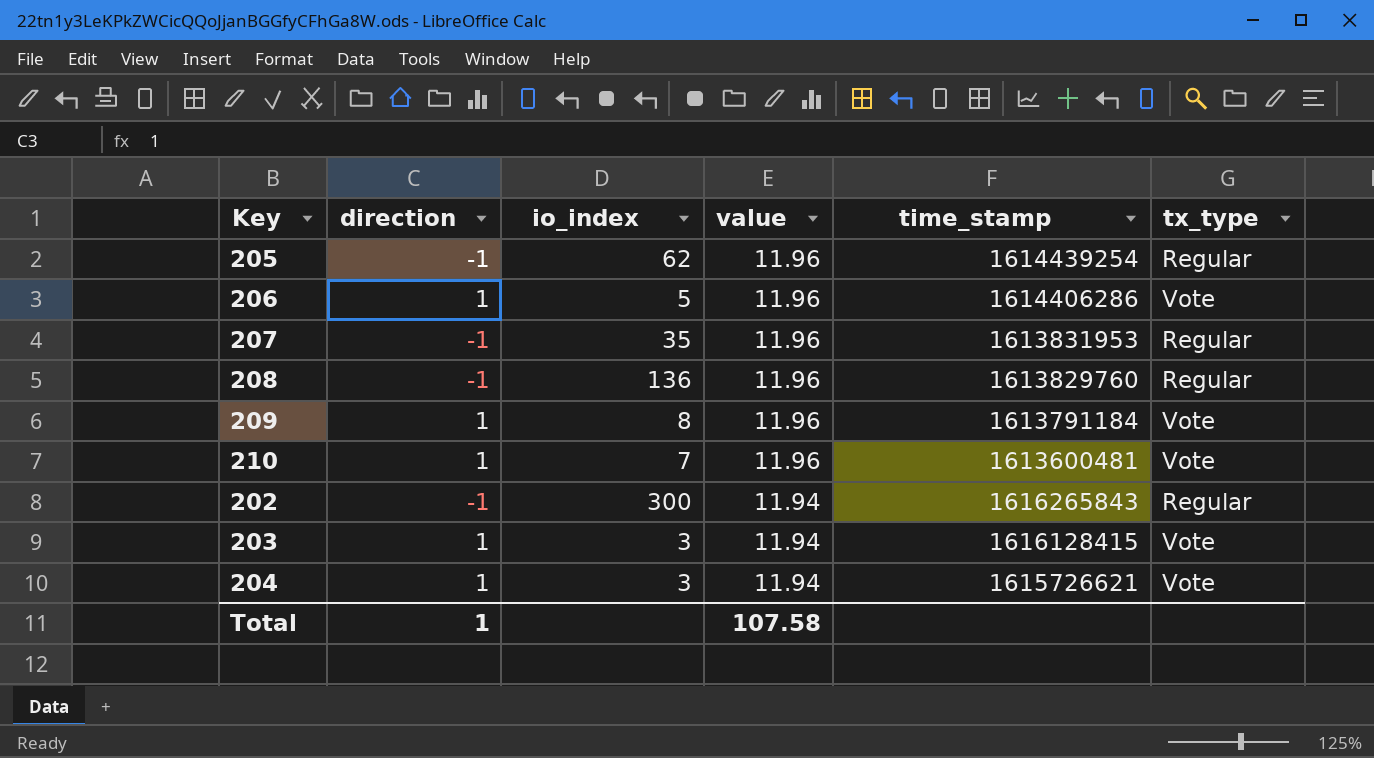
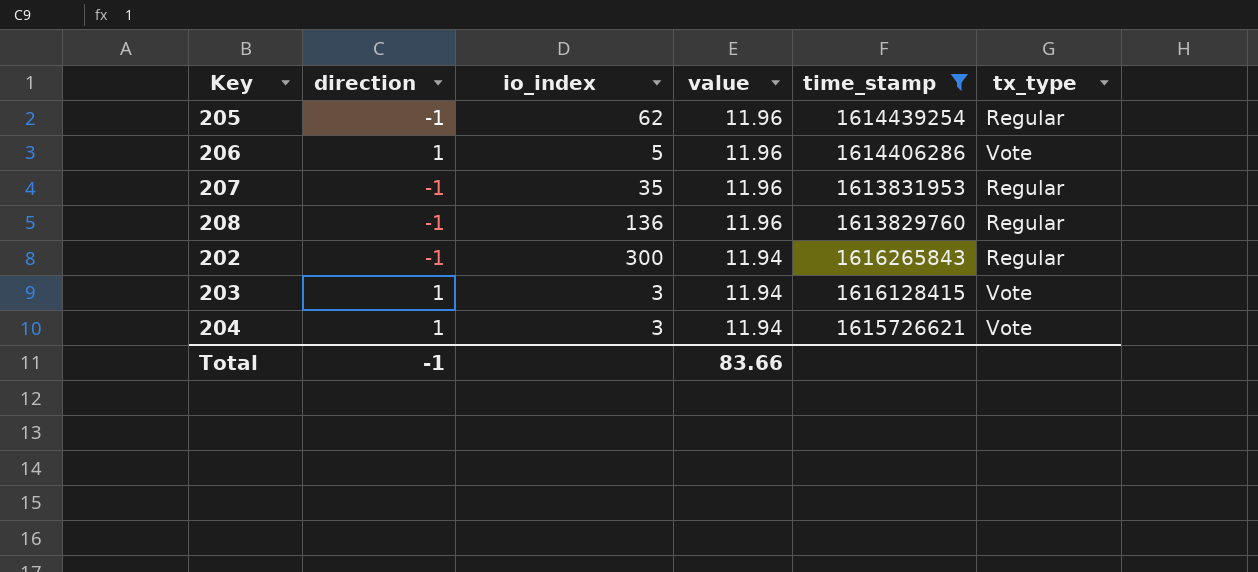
filter: none -> time_stamp >= 1613829760
Total | direction: 1 -> -1
Total | value: 107.58 -> 83.66

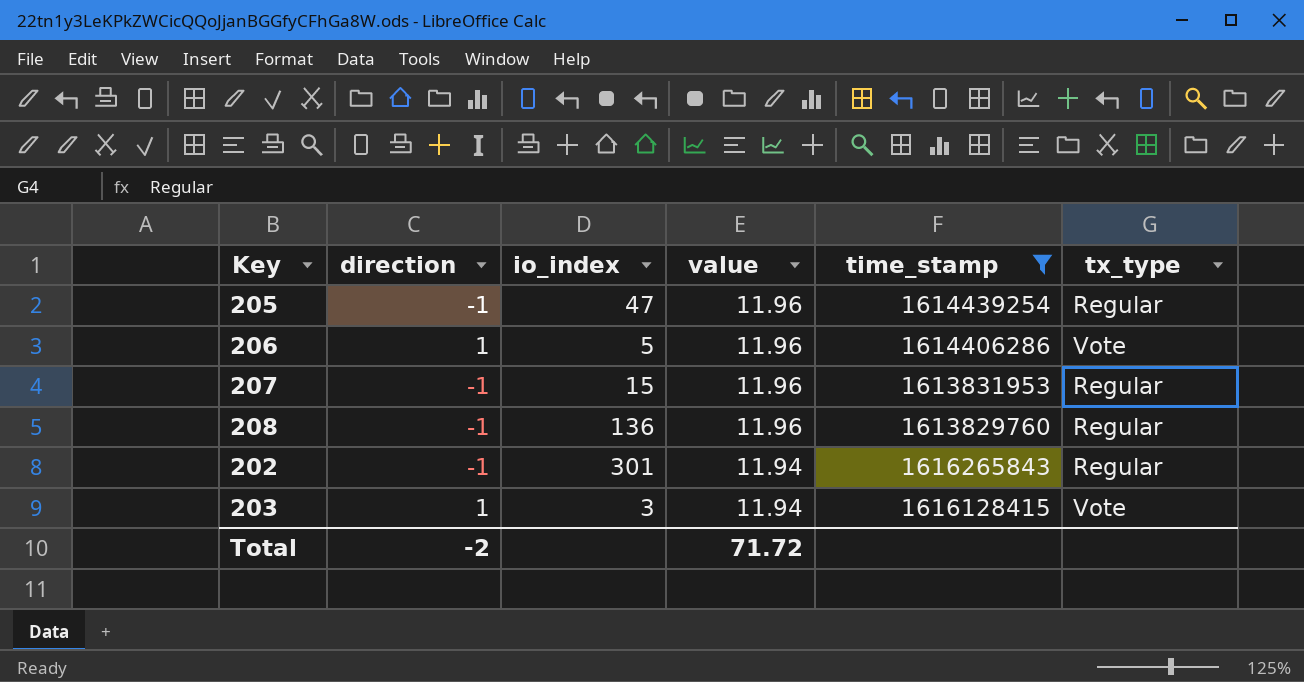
row 204: 1 | 3 | 11.94 | 1615726621 | Vote -> none
205 | io_index: 62 -> 47
207 | io_index: 35 -> 15
202 | io_index: 300 -> 301
Total | direction: -1 -> -2
Total | value: 83.66 -> 71.72

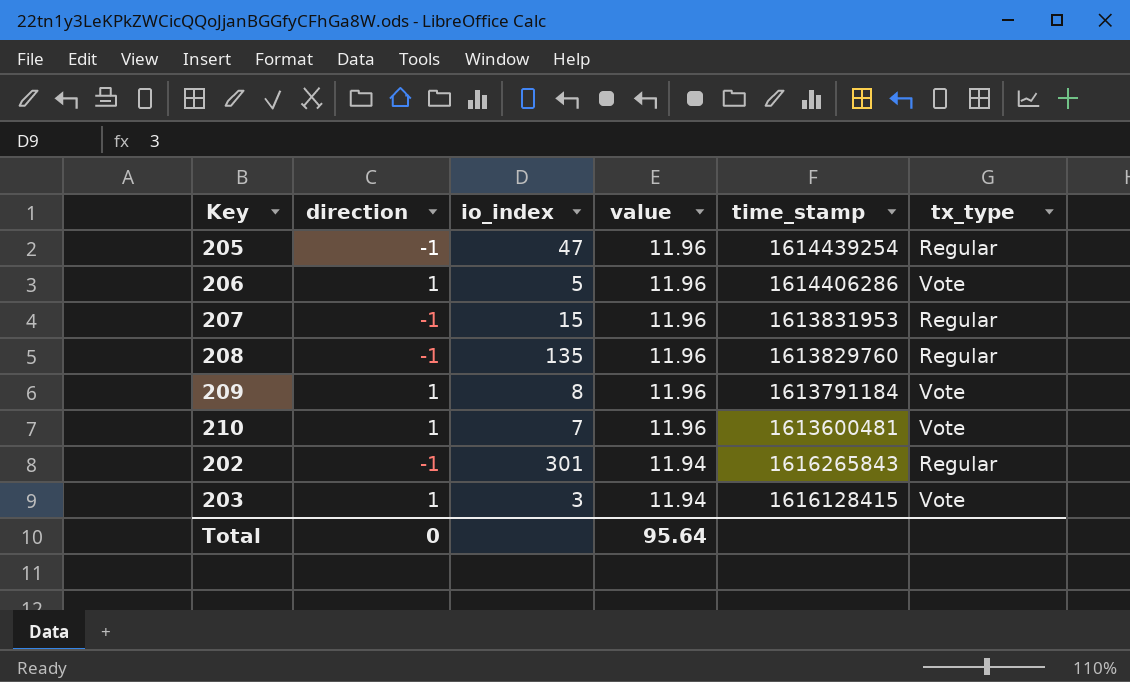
filter: time_stamp >= 1613829760 -> none
208 | io_index: 136 -> 135
Total | direction: -2 -> 0
Total | value: 71.72 -> 95.64

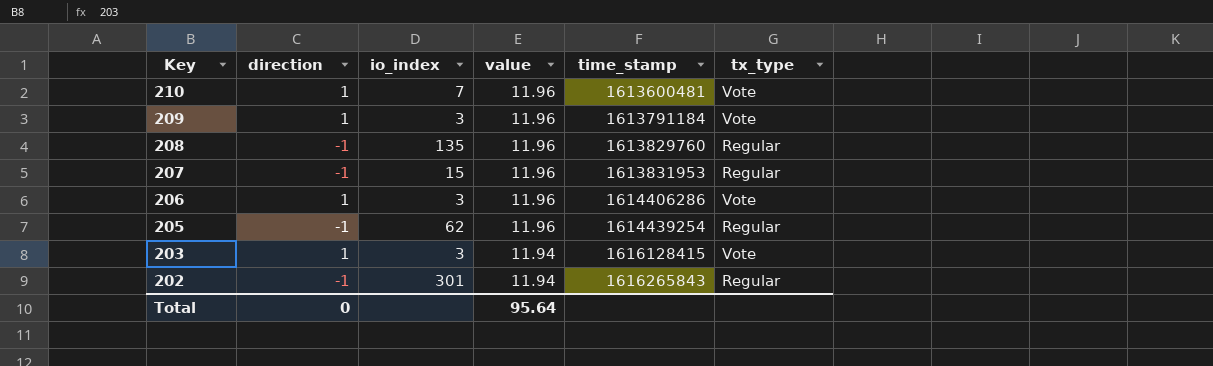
row order: value descending -> Key descending
209 | io_index: 8 -> 3
206 | io_index: 5 -> 3
205 | io_index: 47 -> 62

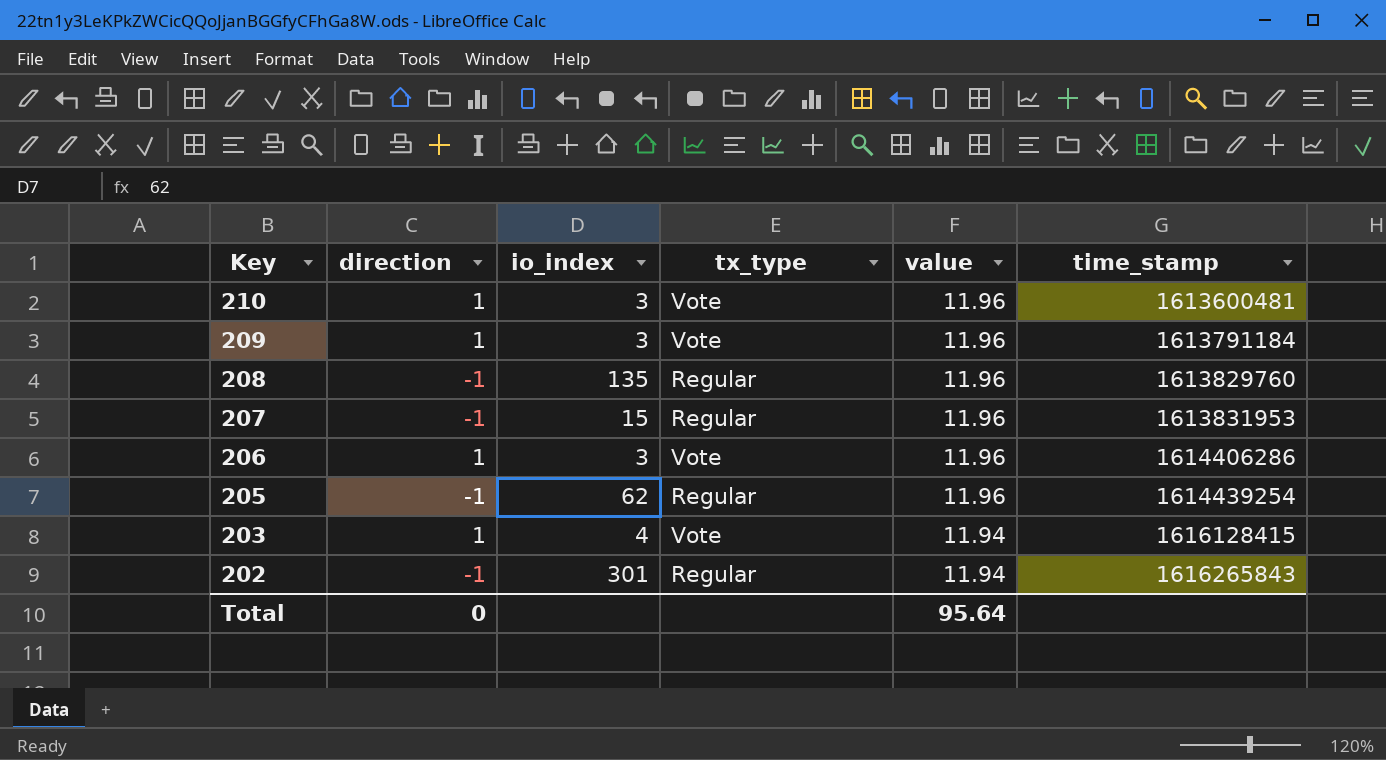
column tx_type | position: 6 -> 4
210 | io_index: 7 -> 3
203 | io_index: 3 -> 4

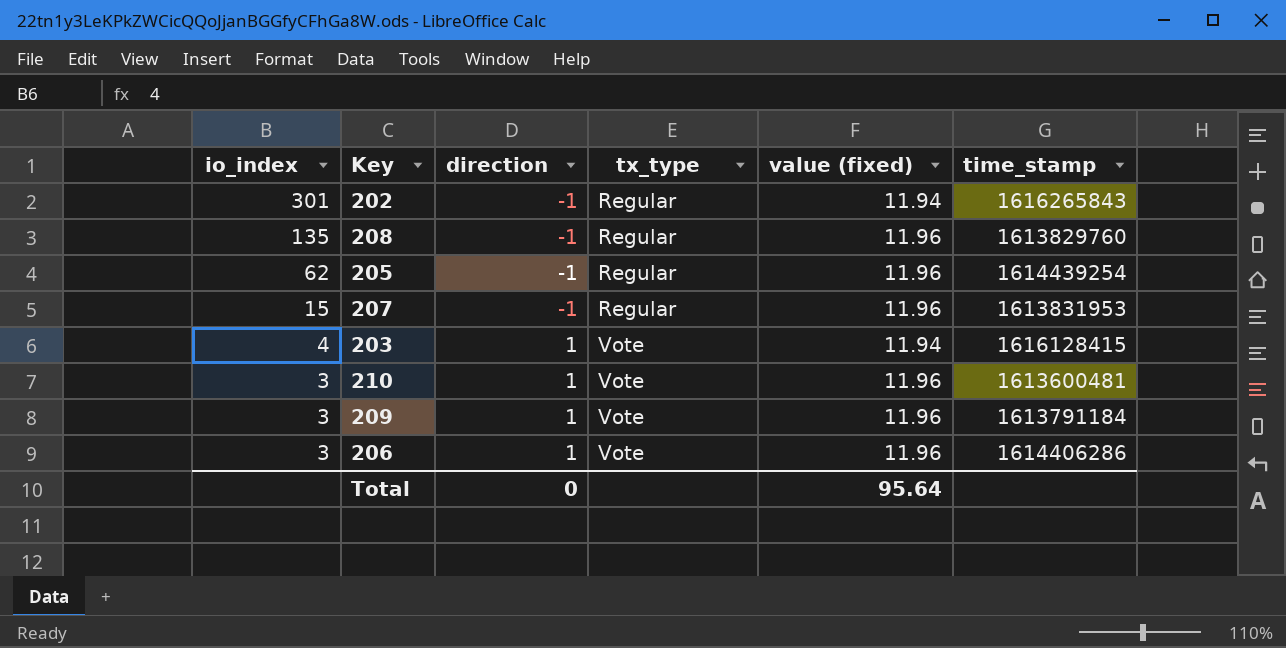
row order: Key descending -> io_index descending
column io_index | position: 3 -> 1
column name: value -> value (fixed)

